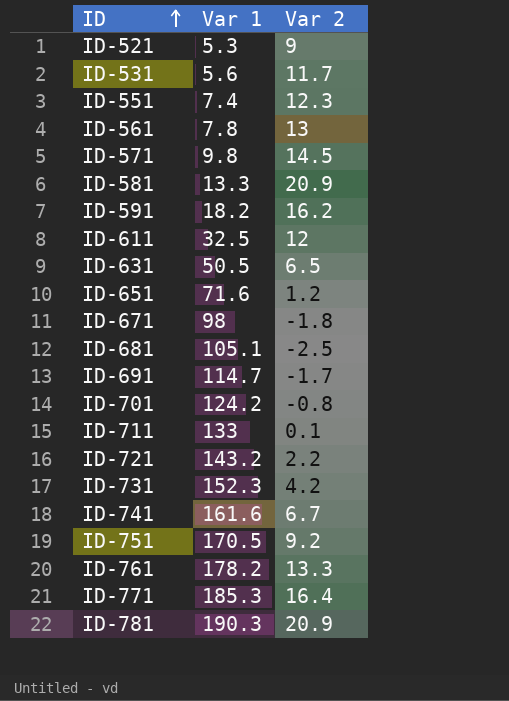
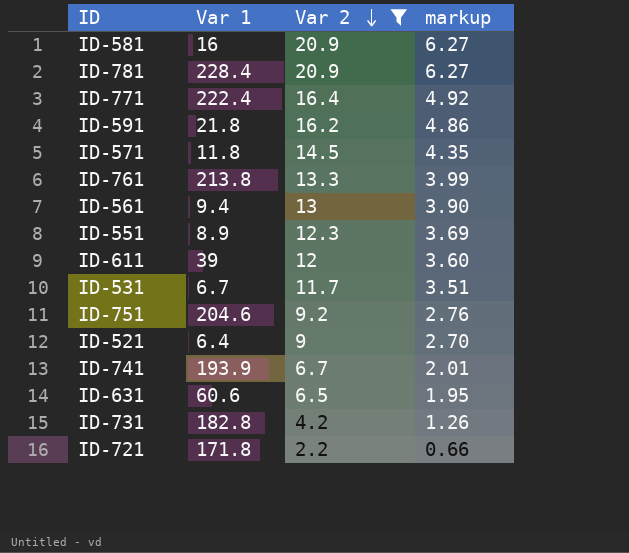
filter: none -> Var 2 >= 2.2
row order: ID ascending -> Var 2 descending
column markup | formula: none -> [Var 2] * 0.3
ID-581 | Var 1: 13.3 -> 16
ID-781 | Var 1: 190.3 -> 228.4
ID-771 | Var 1: 185.3 -> 222.4
ID-591 | Var 1: 18.2 -> 21.8
ID-571 | Var 1: 9.8 -> 11.8
ID-761 | Var 1: 178.2 -> 213.8
ID-561 | Var 1: 7.8 -> 9.4
ID-551 | Var 1: 7.4 -> 8.9
ID-611 | Var 1: 32.5 -> 39
ID-531 | Var 1: 5.6 -> 6.7
ID-751 | Var 1: 170.5 -> 204.6
ID-521 | Var 1: 5.3 -> 6.4
ID-741 | Var 1: 161.6 -> 193.9
ID-631 | Var 1: 50.5 -> 60.6
ID-731 | Var 1: 152.3 -> 182.8
ID-721 | Var 1: 143.2 -> 171.8

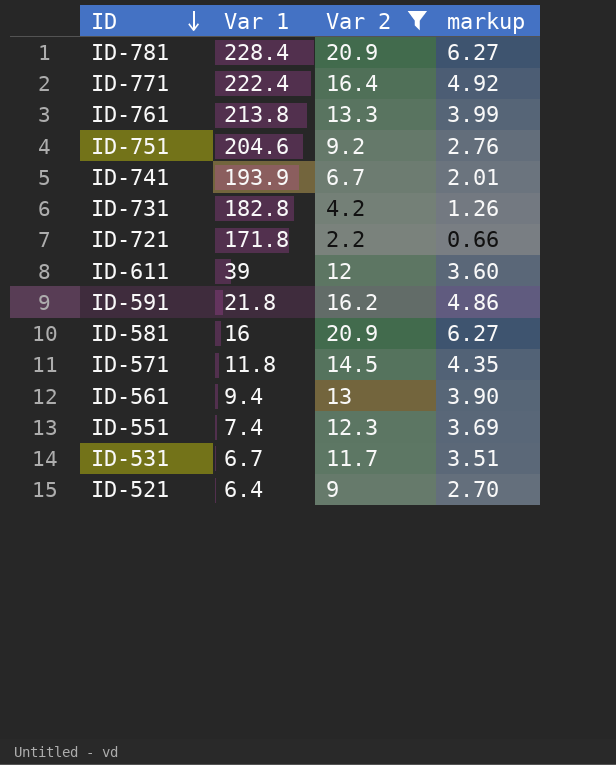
row order: Var 2 descending -> ID descending
row ID-631: 60.6 | 6.5 | 1.95 -> none
ID-551 | Var 1: 8.9 -> 7.4

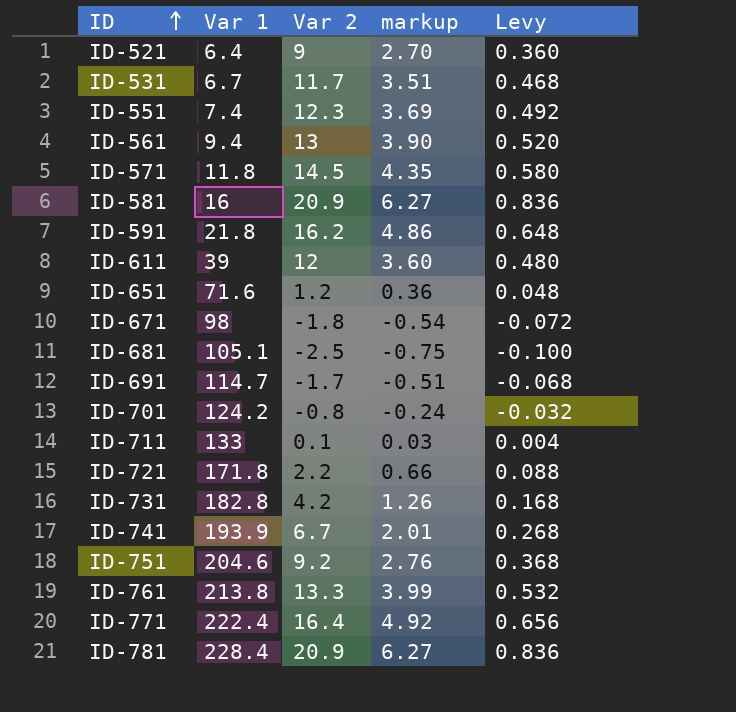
filter: Var 2 >= 2.2 -> none
row order: ID descending -> ID ascending
column Levy | formula: none -> [Var 2] * 0.04

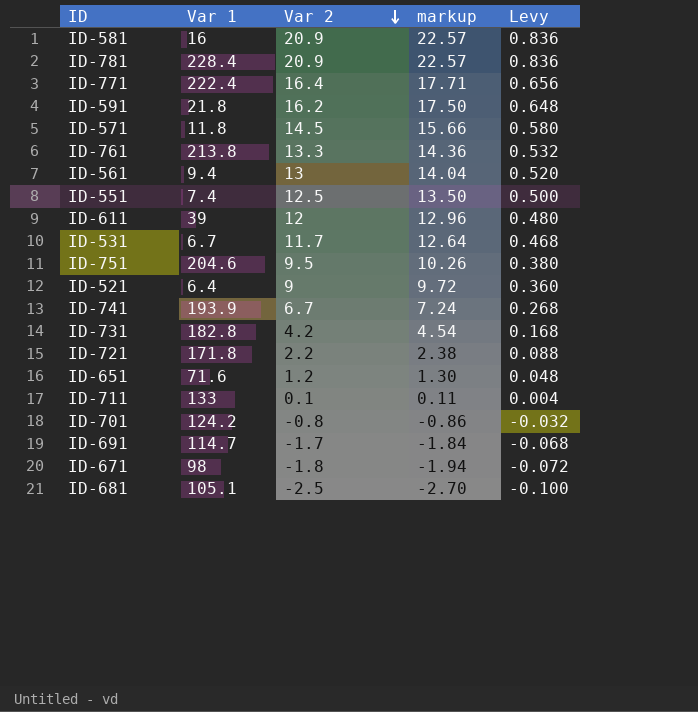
row order: ID ascending -> Var 2 descending
column markup | formula: [Var 2] * 0.3 -> [Var 2] * 1.08
ID-551 | Var 2: 12.3 -> 12.5
ID-551 | Levy: 0.492 -> 0.500
ID-751 | Var 2: 9.2 -> 9.5
ID-751 | Levy: 0.368 -> 0.380

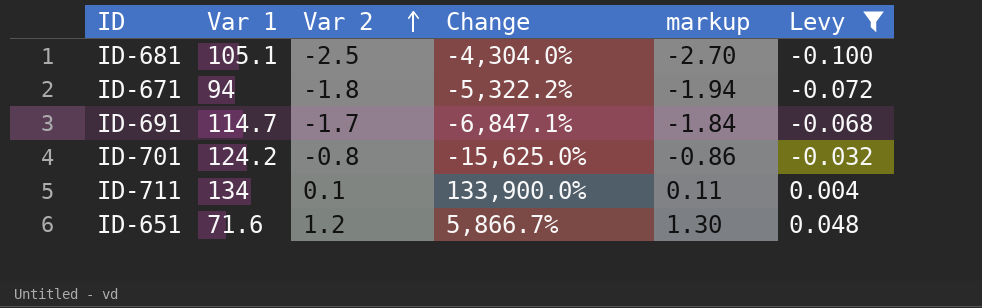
filter: none -> Levy <= 0.048
row order: Var 2 descending -> Var 2 ascending
column Change | formula: none -> ([Var 1] - [Var 2]) / [Var 2]
ID-671 | Var 1: 98 -> 94
ID-711 | Var 1: 133 -> 134

